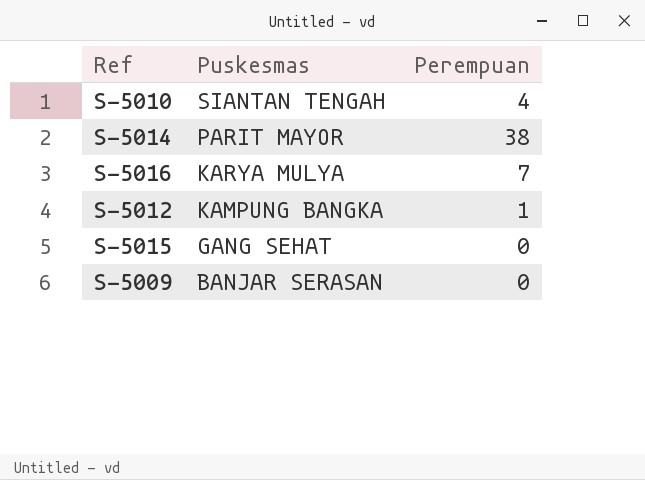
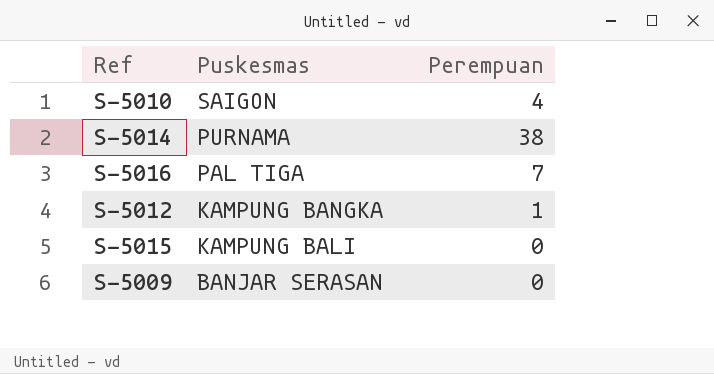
S-5010 | Puskesmas: SIANTAN TENGAH -> SAIGON
S-5014 | Puskesmas: PARIT MAYOR -> PURNAMA
S-5016 | Puskesmas: KARYA MULYA -> PAL TIGA
S-5015 | Puskesmas: GANG SEHAT -> KAMPUNG BALI

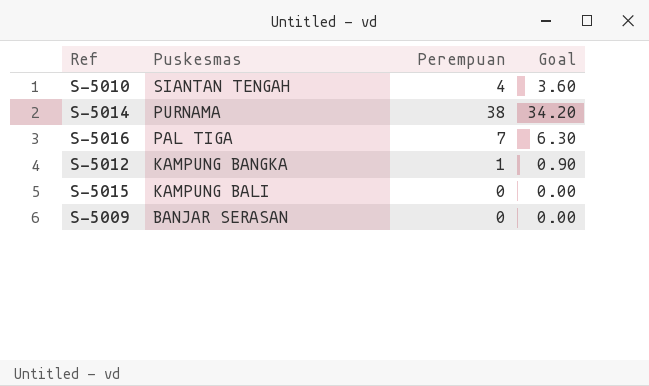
column Goal | formula: none -> [Perempuan] * 0.9
S-5010 | Puskesmas: SAIGON -> SIANTAN TENGAH

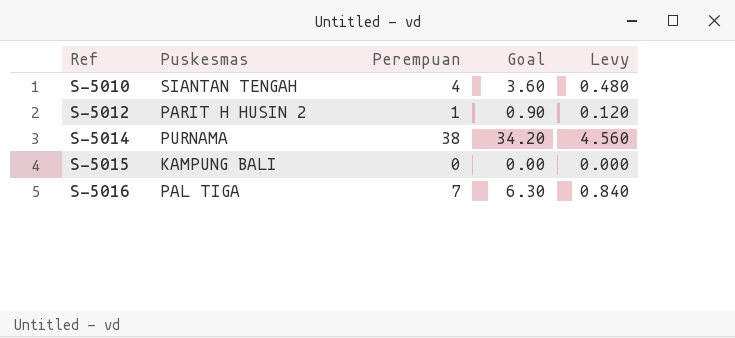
row order: Puskesmas descending -> Ref ascending
column Levy | formula: none -> [Perempuan] * 0.12
row S-5009: BANJAR SERASAN | 0 | 0.00 -> none
S-5012 | Puskesmas: KAMPUNG BANGKA -> PARIT H HUSIN 2

